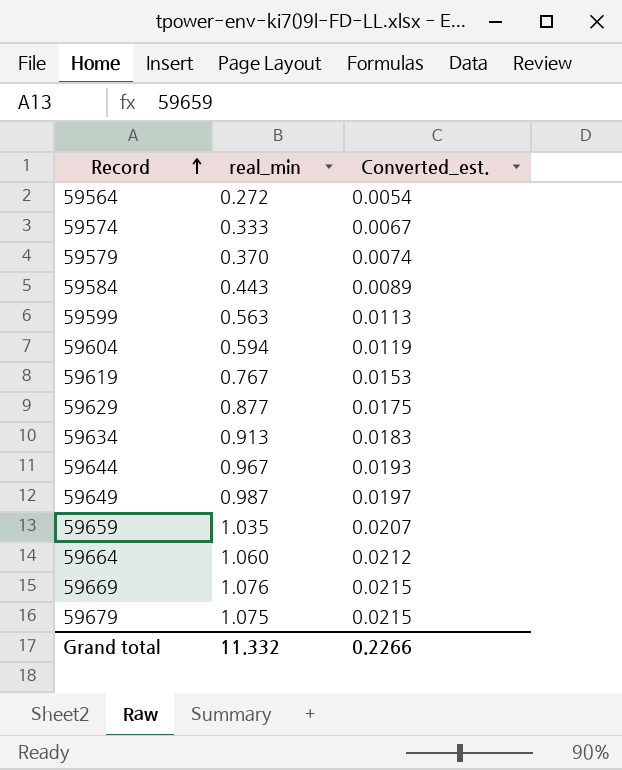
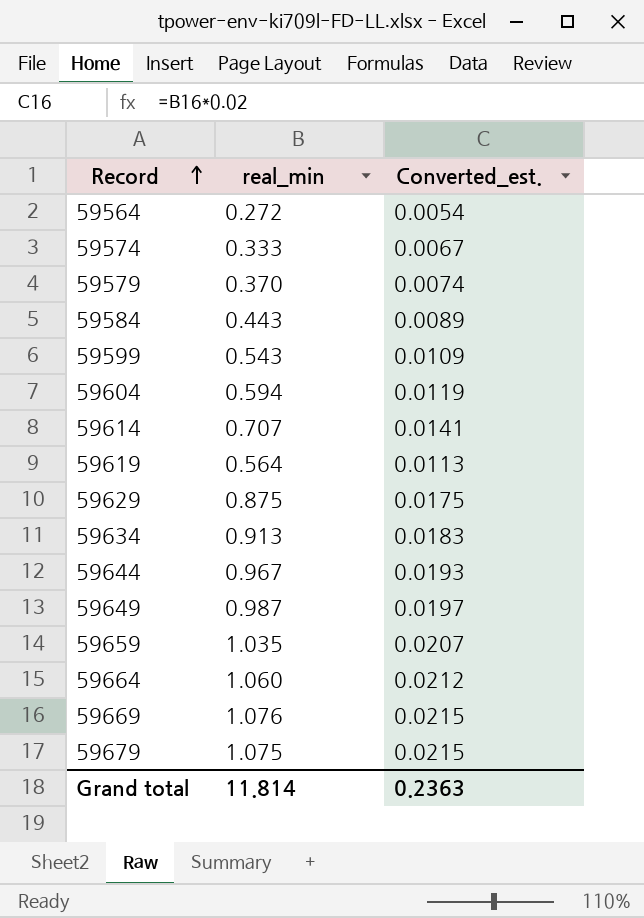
59599 | real_min: 0.563 -> 0.543
59599 | Converted_est.: 0.0113 -> 0.0109
row 59614: none -> 0.707 | 0.0141
59619 | real_min: 0.767 -> 0.564
59619 | Converted_est.: 0.0153 -> 0.0113
59629 | real_min: 0.877 -> 0.875
Grand total | real_min: 11.332 -> 11.814
Grand total | Converted_est.: 0.2266 -> 0.2363

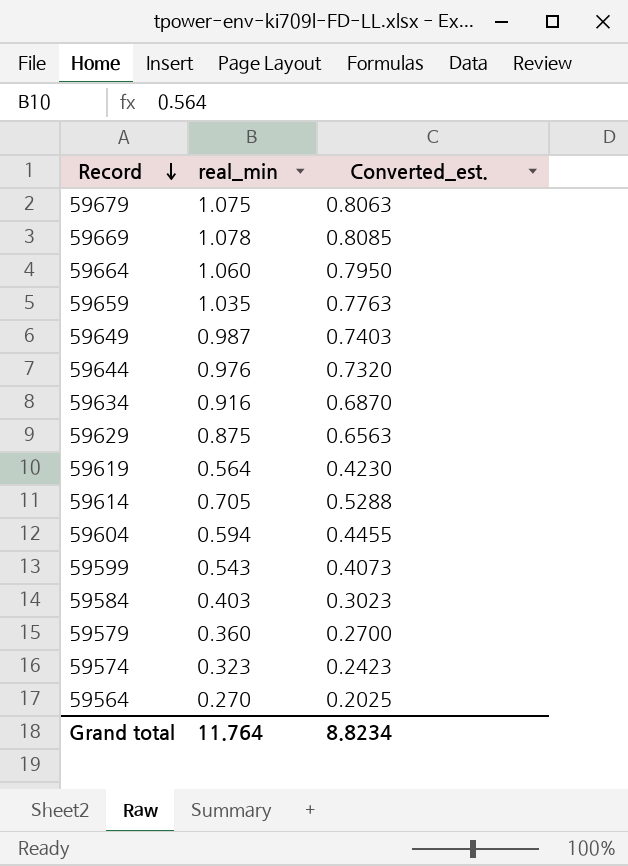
row order: Record ascending -> Record descending
column Converted_est. | formula: [real_min] * 0.02 -> [real_min] * 0.75
59669 | real_min: 1.076 -> 1.078
59644 | real_min: 0.967 -> 0.976
59634 | real_min: 0.913 -> 0.916
59614 | real_min: 0.707 -> 0.705
59584 | real_min: 0.443 -> 0.403
59579 | real_min: 0.370 -> 0.360
59574 | real_min: 0.333 -> 0.323
59564 | real_min: 0.272 -> 0.270
Grand total | real_min: 11.814 -> 11.764
Grand total | Converted_est.: 0.2363 -> 8.8234

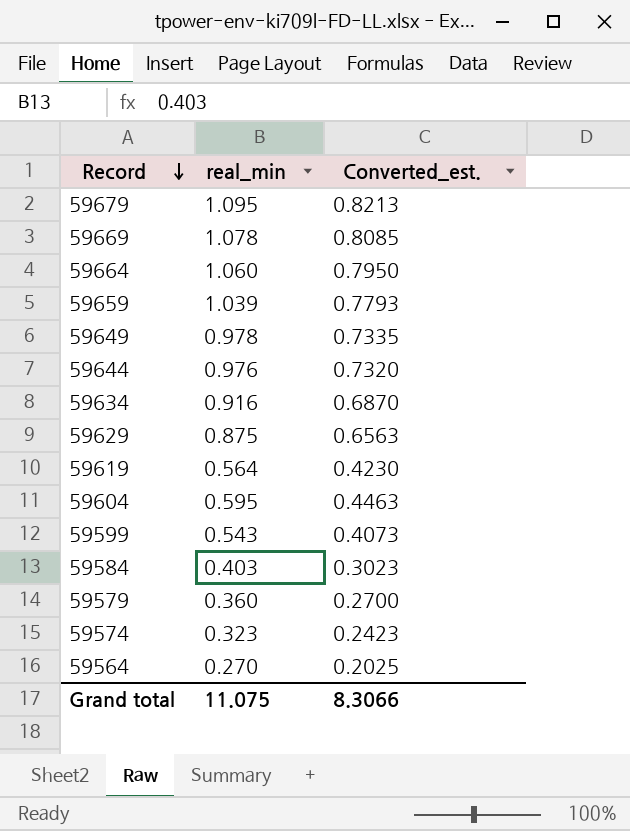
row 59614: 0.705 | 0.5288 -> none
59679 | real_min: 1.075 -> 1.095
59679 | Converted_est.: 0.8063 -> 0.8213
59659 | real_min: 1.035 -> 1.039
59659 | Converted_est.: 0.7763 -> 0.7793
59649 | real_min: 0.987 -> 0.978
59649 | Converted_est.: 0.7403 -> 0.7335
59604 | real_min: 0.594 -> 0.595
59604 | Converted_est.: 0.4455 -> 0.4463
Grand total | real_min: 11.764 -> 11.075
Grand total | Converted_est.: 8.8234 -> 8.3066

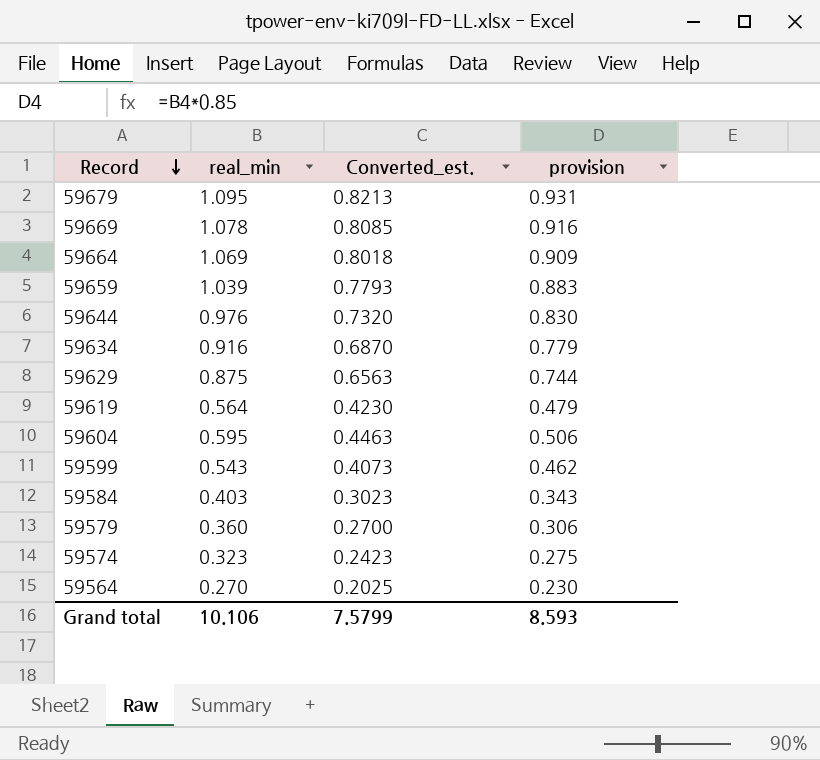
column provision | formula: none -> [real_min] * 0.85
row 59649: 0.978 | 0.7335 -> none
59664 | real_min: 1.060 -> 1.069
59664 | Converted_est.: 0.7950 -> 0.8018
Grand total | real_min: 11.075 -> 10.106
Grand total | Converted_est.: 8.3066 -> 7.5799

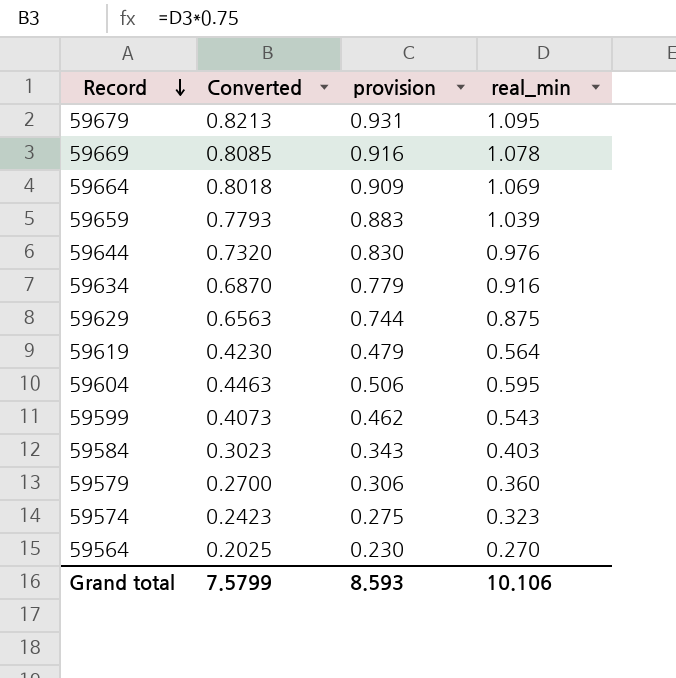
column name: Converted_est. -> Converted
column real_min | position: 2 -> 4

